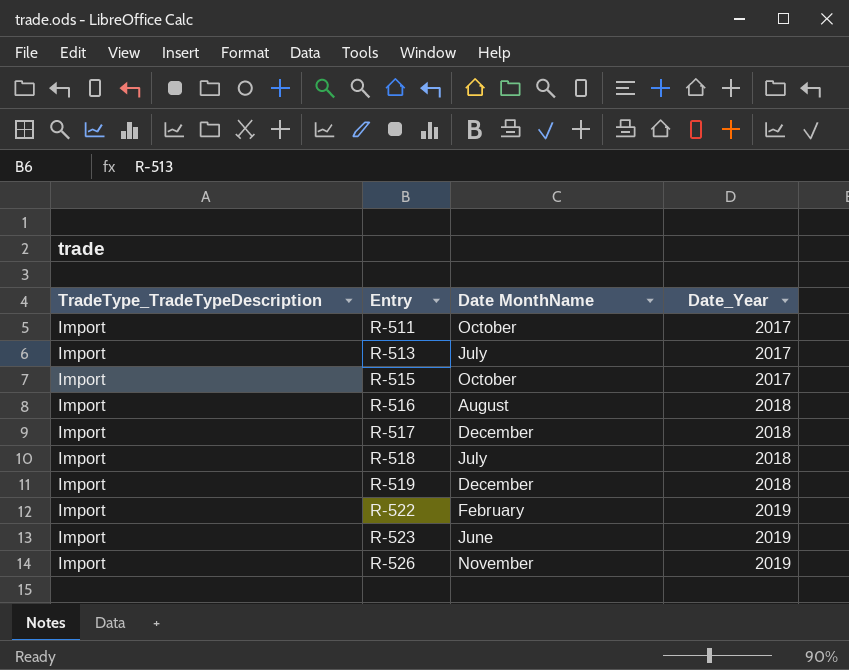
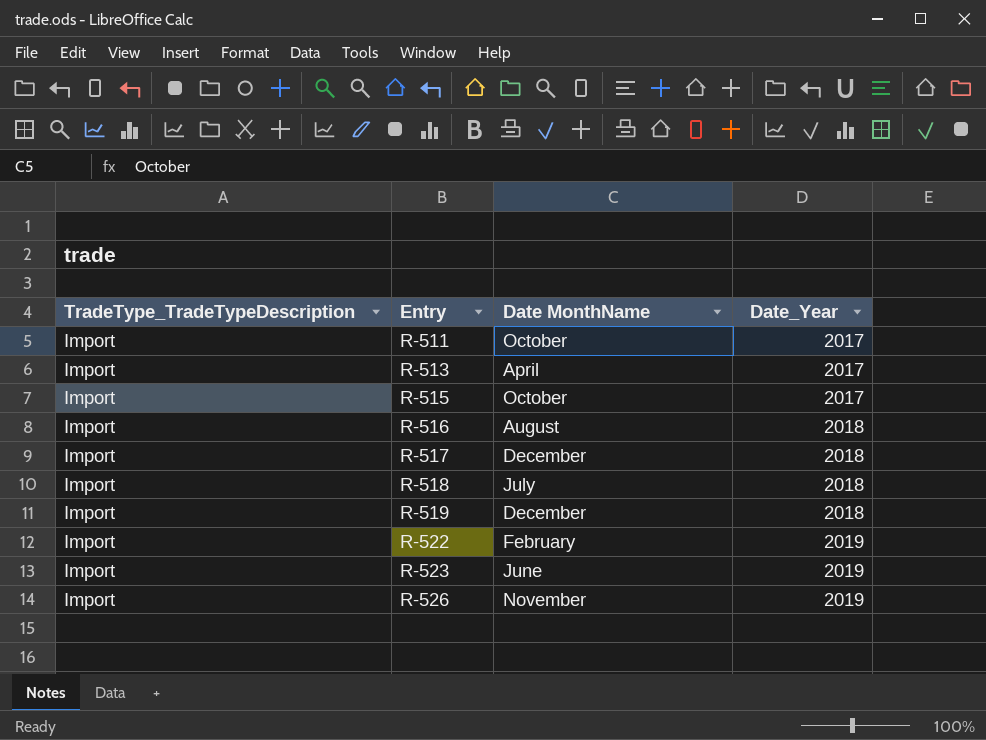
R-513 | Date MonthName: July -> April

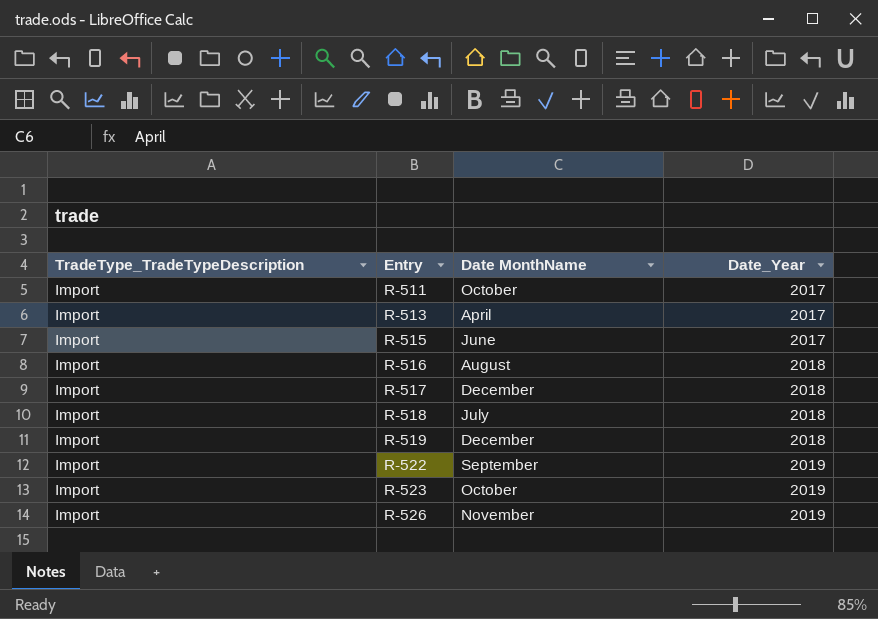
R-515 | Date MonthName: October -> June
R-522 | Date MonthName: February -> September
R-523 | Date MonthName: June -> October

